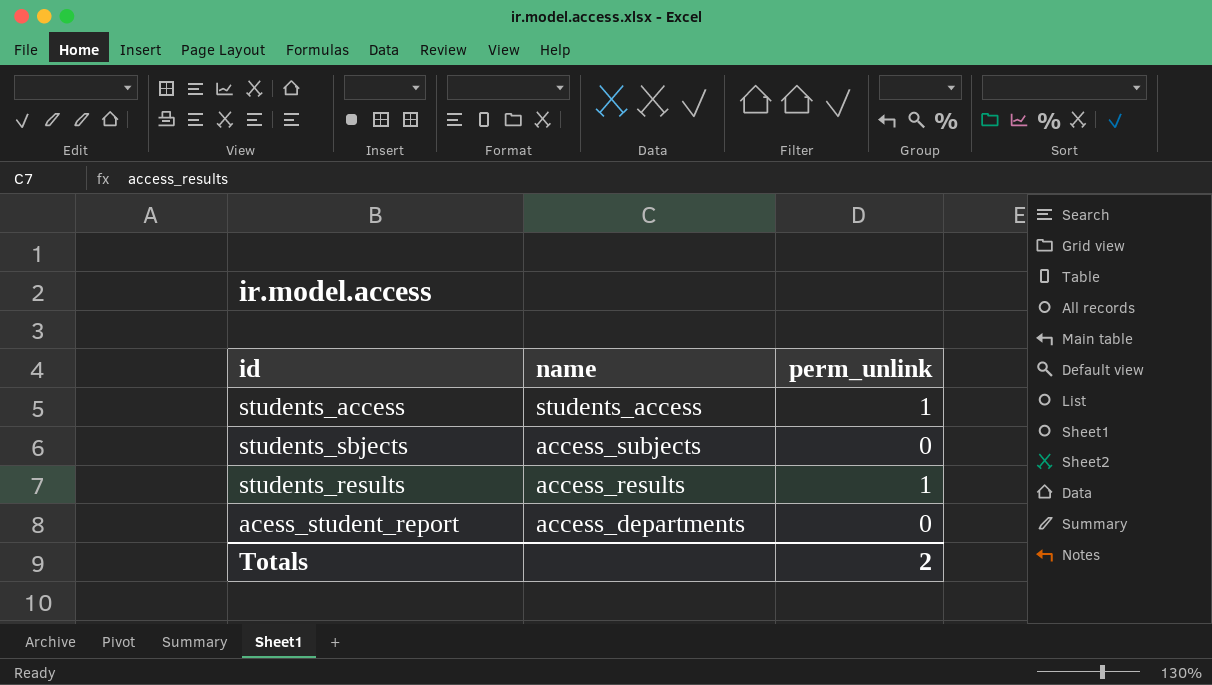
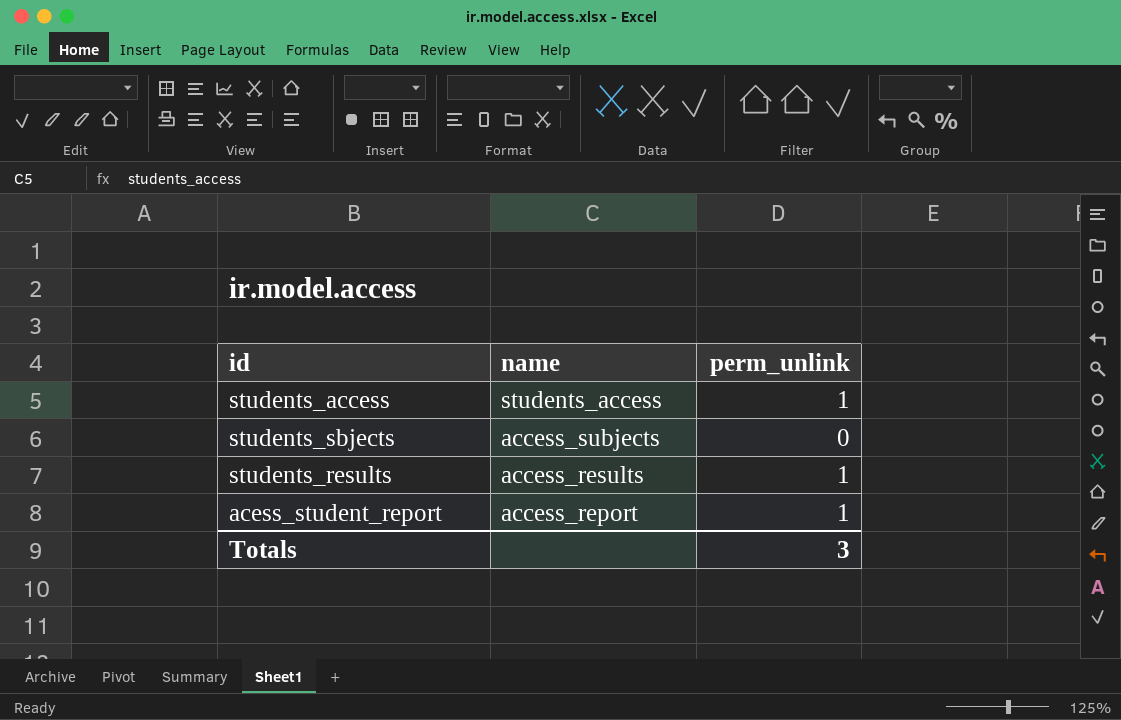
acess_student_report | name: access_departments -> access_report
acess_student_report | perm_unlink: 0 -> 1
Totals | perm_unlink: 2 -> 3

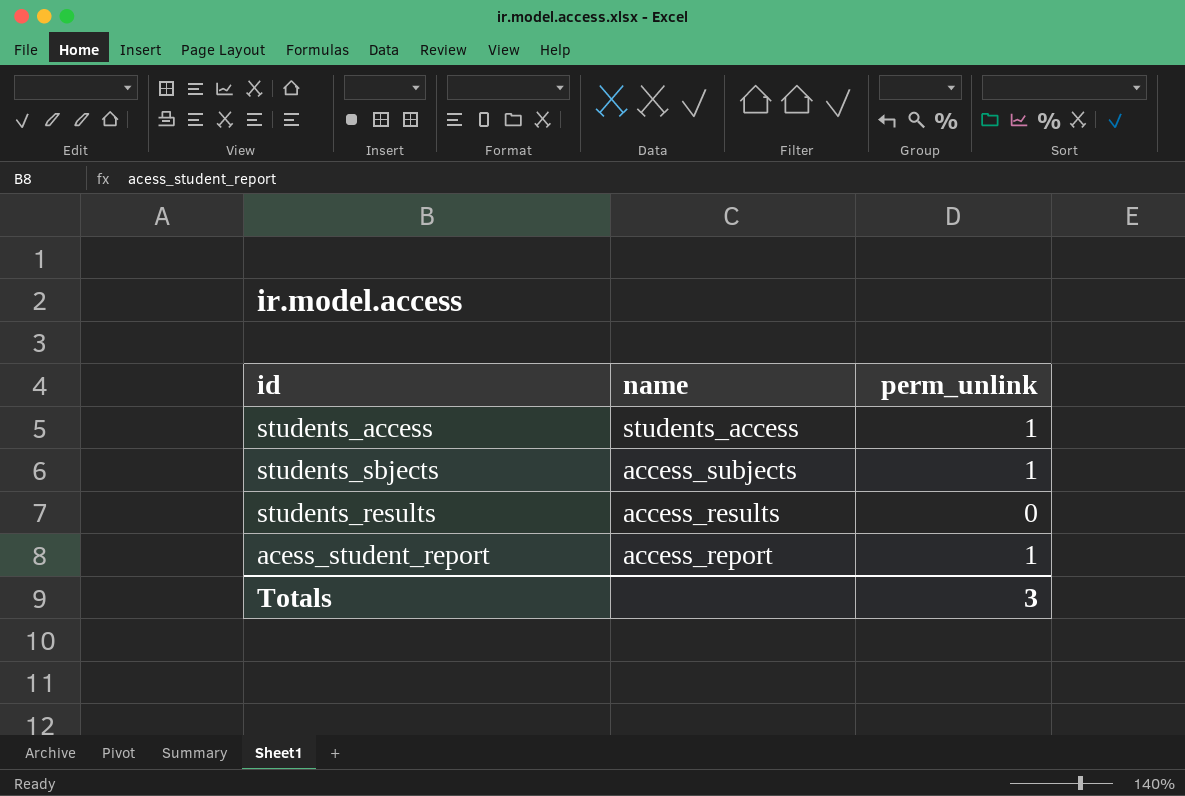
students_sbjects | perm_unlink: 0 -> 1
students_results | perm_unlink: 1 -> 0

